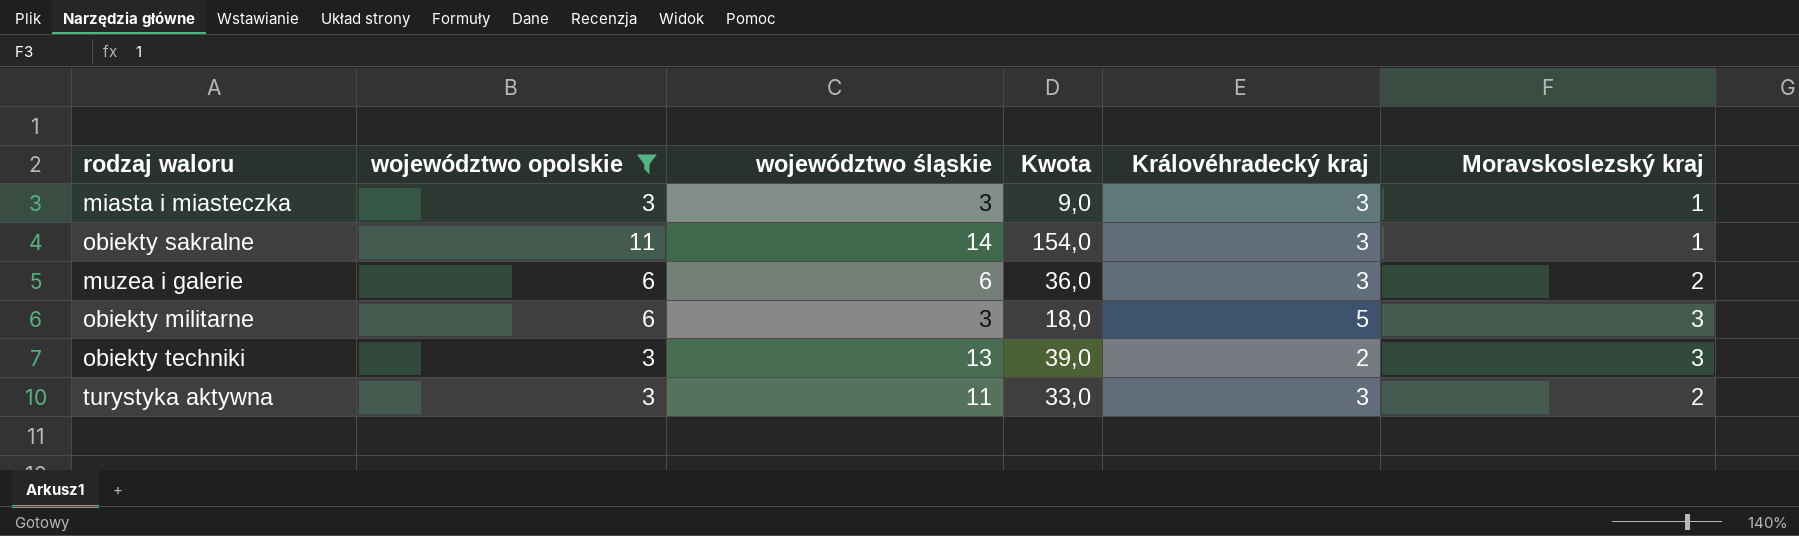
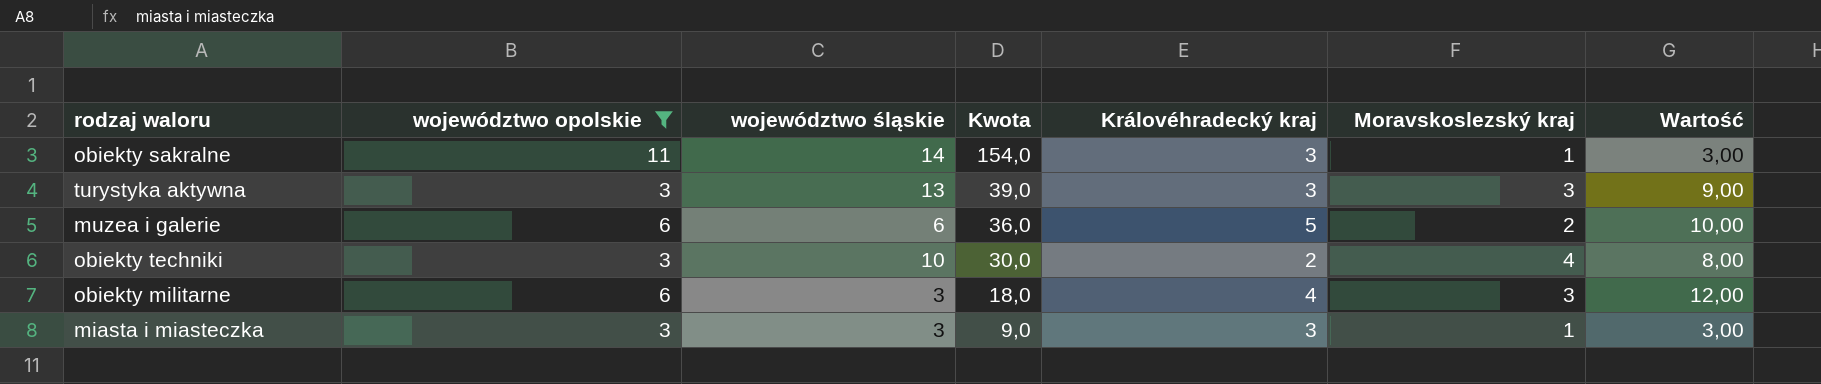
row order: none -> Kwota descending
column Wartość | formula: none -> [Královéhradecký kraj] * [Moravskoslezský kraj]
turystyka aktywna | województwo śląskie: 11 -> 13
turystyka aktywna | Kwota: 33,0 -> 39,0
turystyka aktywna | Moravskoslezský kraj: 2 -> 3
muzea i galerie | Královéhradecký kraj: 3 -> 5
obiekty techniki | województwo śląskie: 13 -> 10
obiekty techniki | Kwota: 39,0 -> 30,0
obiekty techniki | Moravskoslezský kraj: 3 -> 4
obiekty militarne | Královéhradecký kraj: 5 -> 4

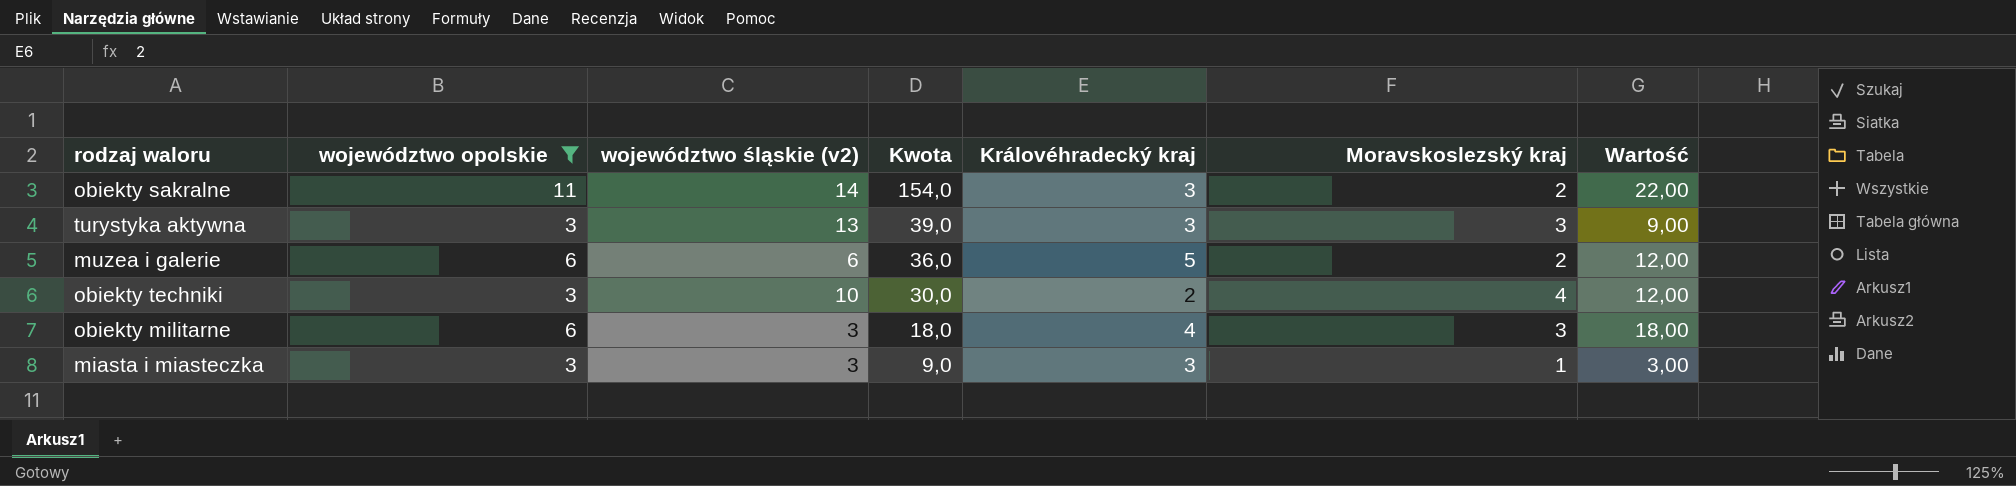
column name: województwo śląskie -> województwo śląskie (v2)
column Wartość | formula: [Královéhradecký kraj] * [Moravskoslezský kraj] -> [województwo opolskie] * [Moravskoslezský kraj]
obiekty sakralne | Moravskoslezský kraj: 1 -> 2

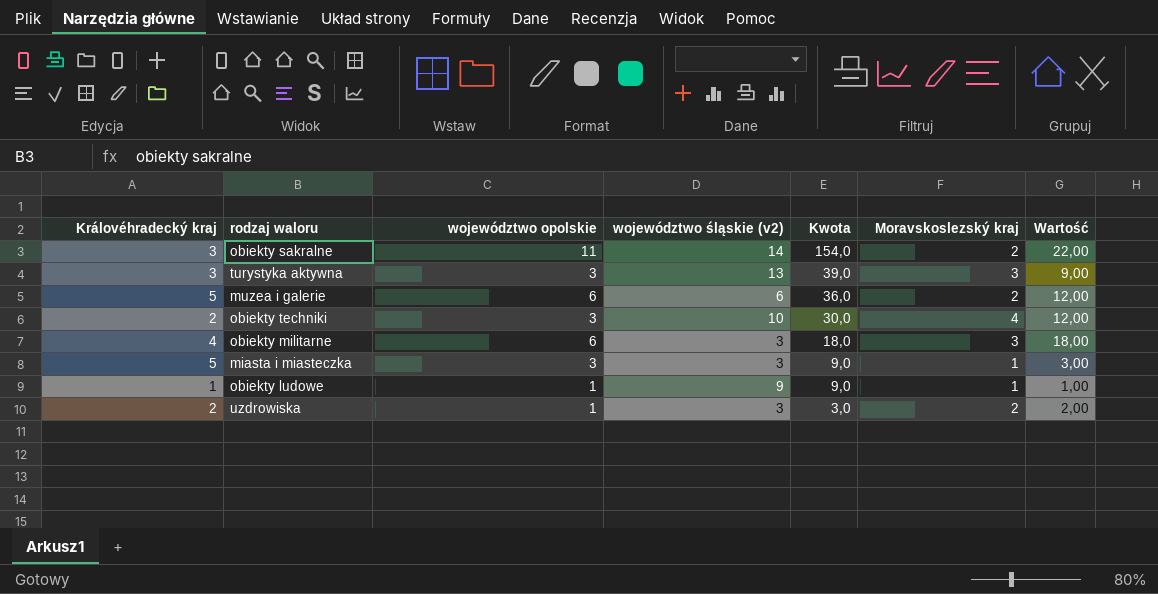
filter: województwo opolskie != 1 -> none
column Královéhradecký kraj | position: 5 -> 1
miasta i miasteczka | Královéhradecký kraj: 3 -> 5

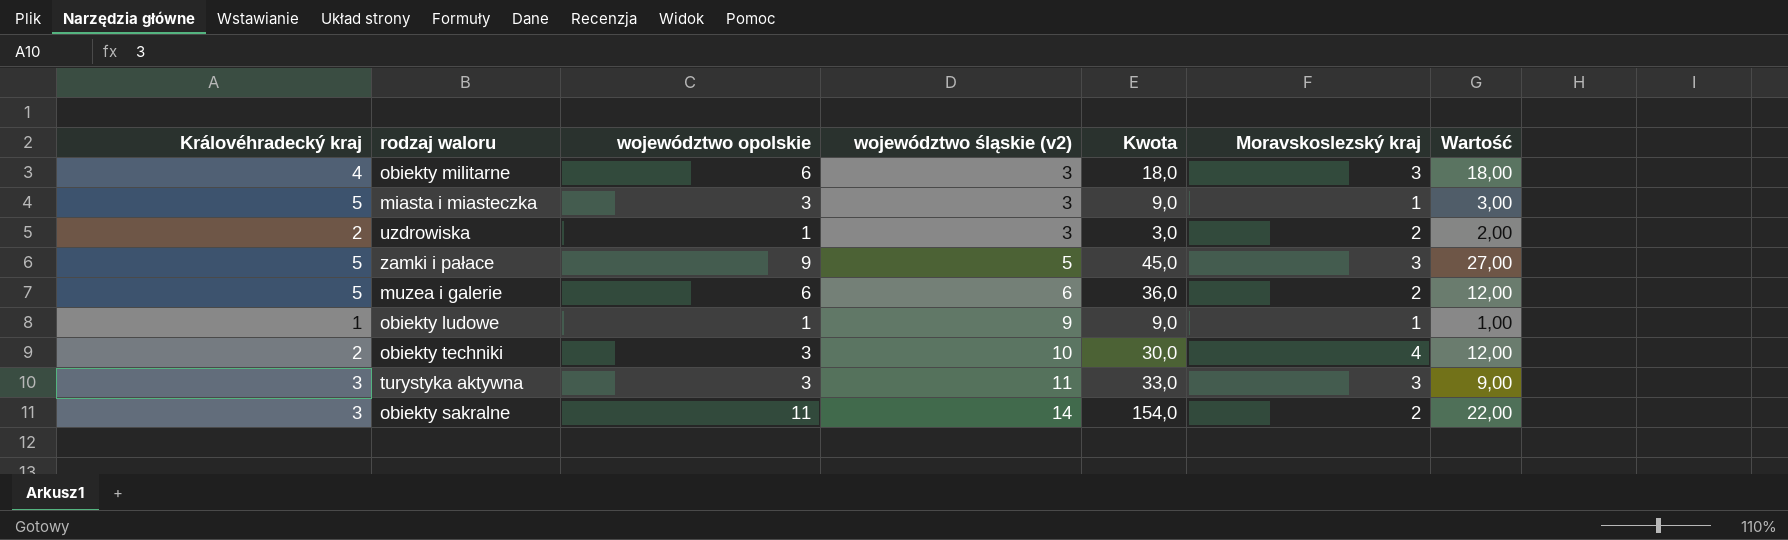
row order: Kwota descending -> województwo śląskie (v2) ascending
row zamki i pałace: none -> 5 | 9 | 5 | 45,0 | 3 | 27,00
turystyka aktywna | województwo śląskie (v2): 13 -> 11
turystyka aktywna | Kwota: 39,0 -> 33,0

